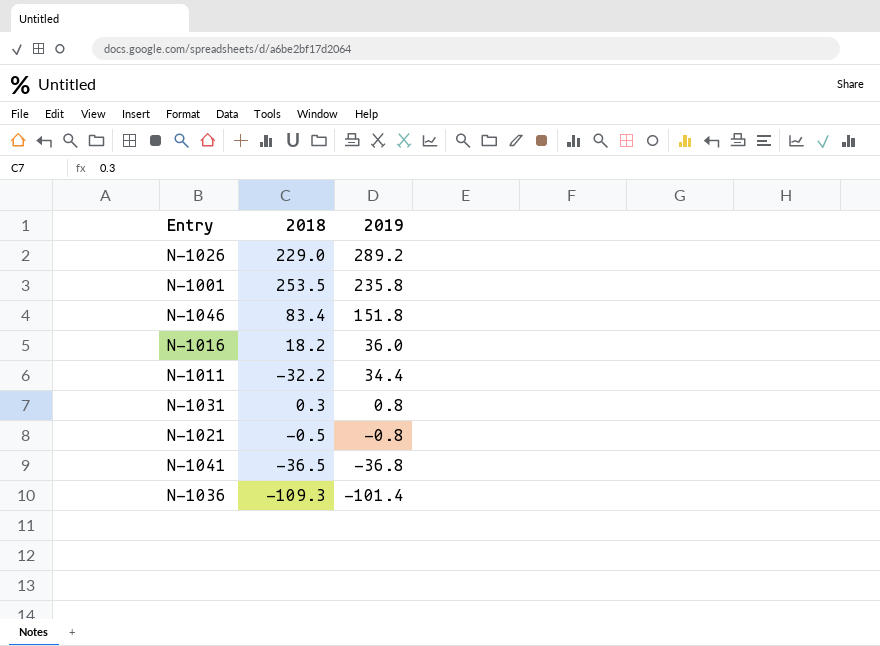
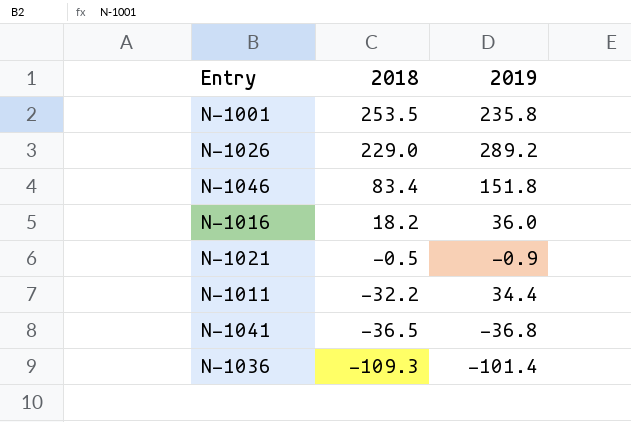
row order: 2019 descending -> 2018 descending
row N-1031: 0.3 | 0.8 -> none
N-1021 | 2019: -0.8 -> -0.9

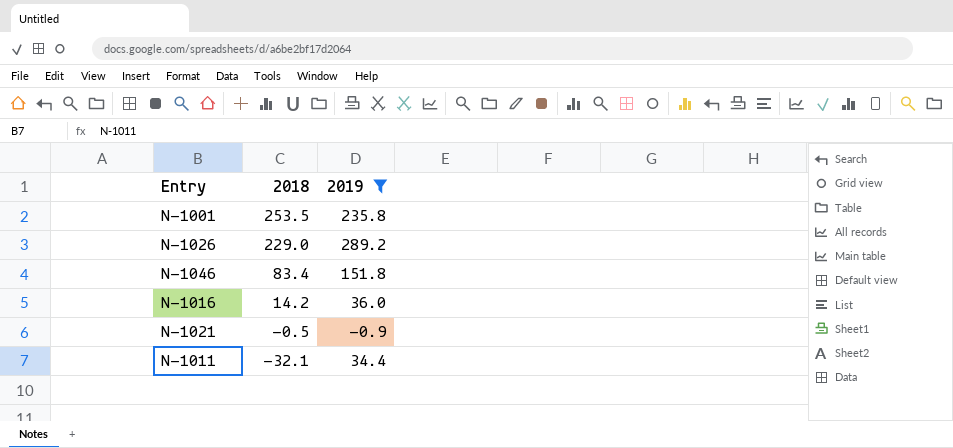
filter: none -> 2019 >= -0.9
N-1016 | 2018: 18.2 -> 14.2
N-1011 | 2018: -32.2 -> -32.1

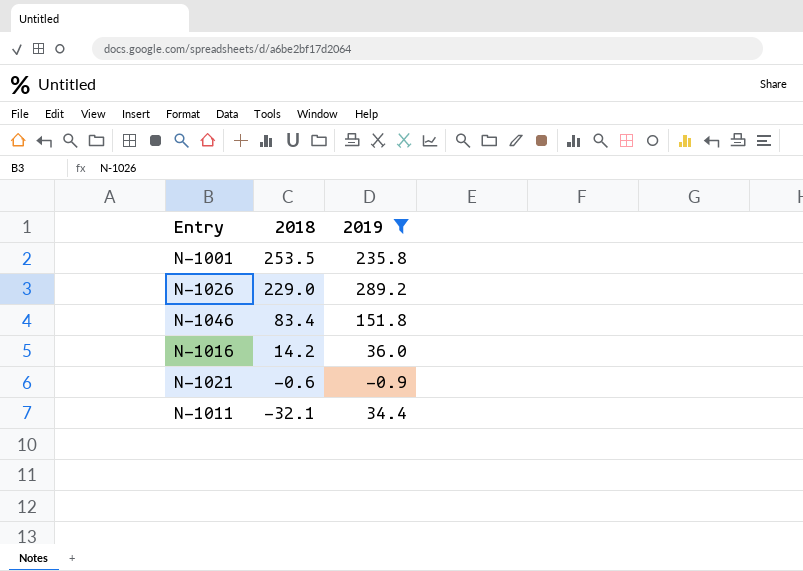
N-1021 | 2018: -0.5 -> -0.6

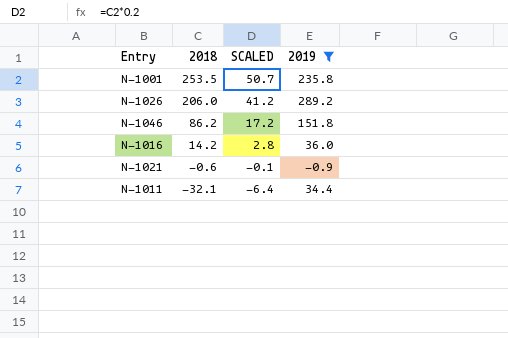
column SCALED | formula: none -> [2018] * 0.2
N-1026 | 2018: 229.0 -> 206.0
N-1046 | 2018: 83.4 -> 86.2

